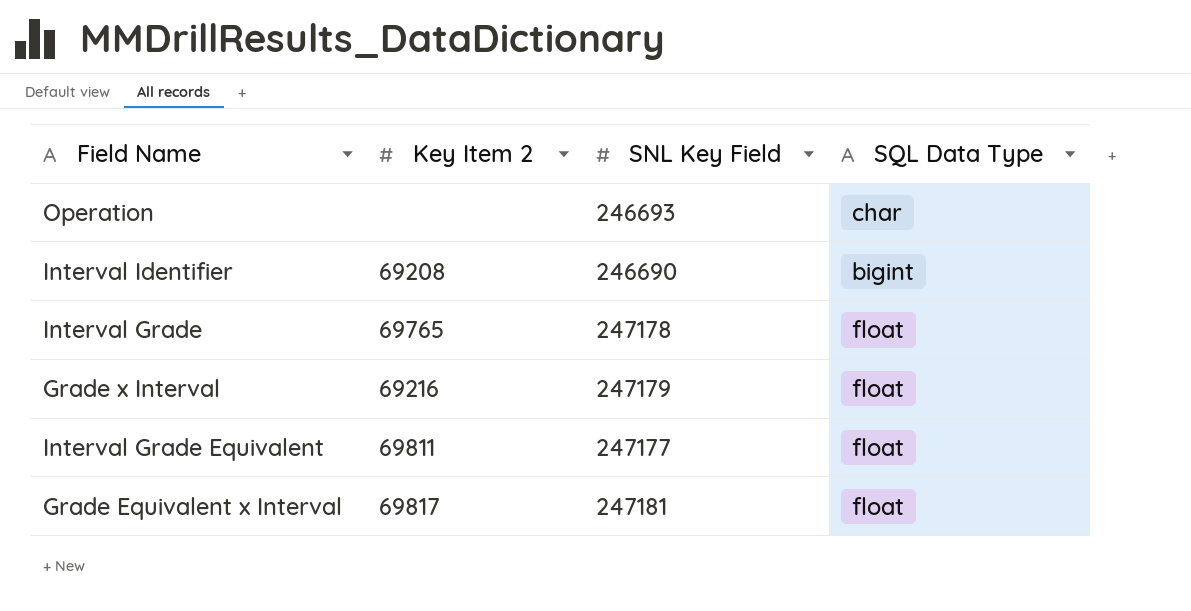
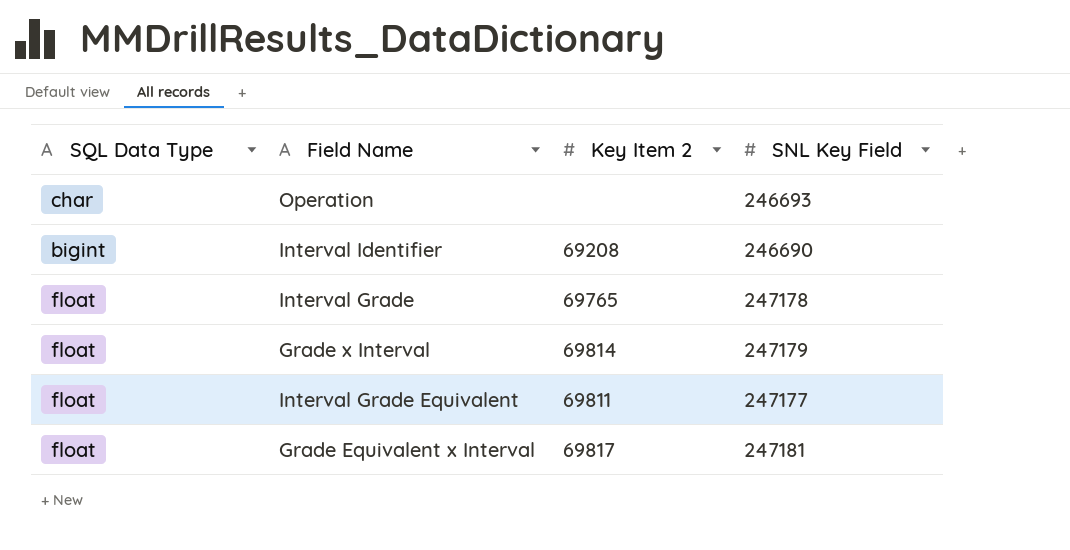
column SQL Data Type | position: 4 -> 1
Grade x Interval | Key Item 2: 69216 -> 69814

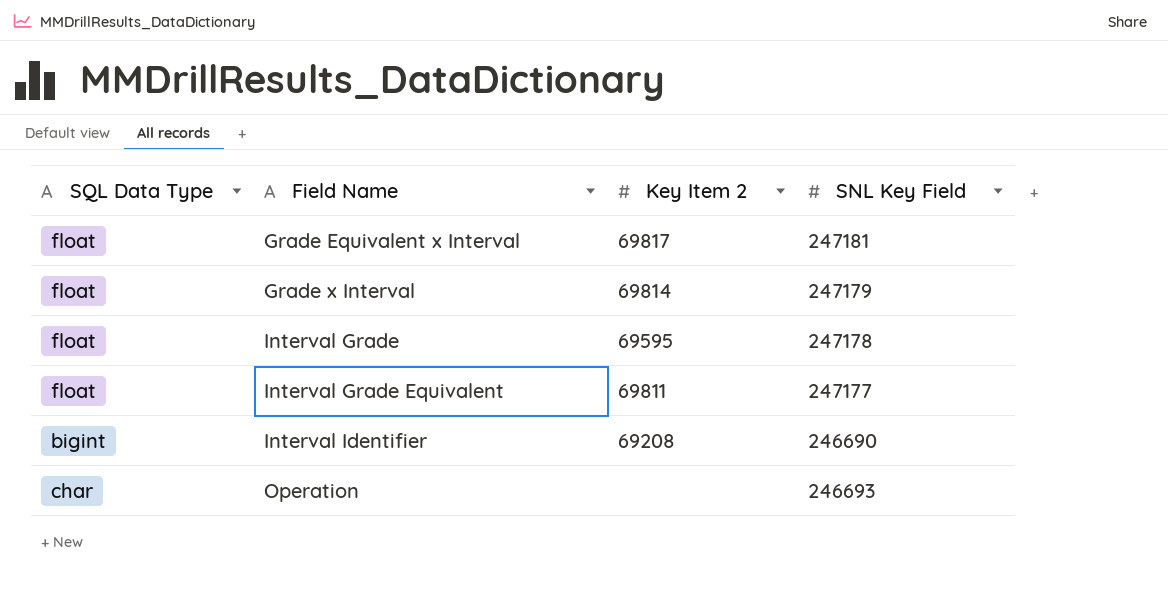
row order: none -> Field Name ascending
Interval Grade | Key Item 2: 69765 -> 69595

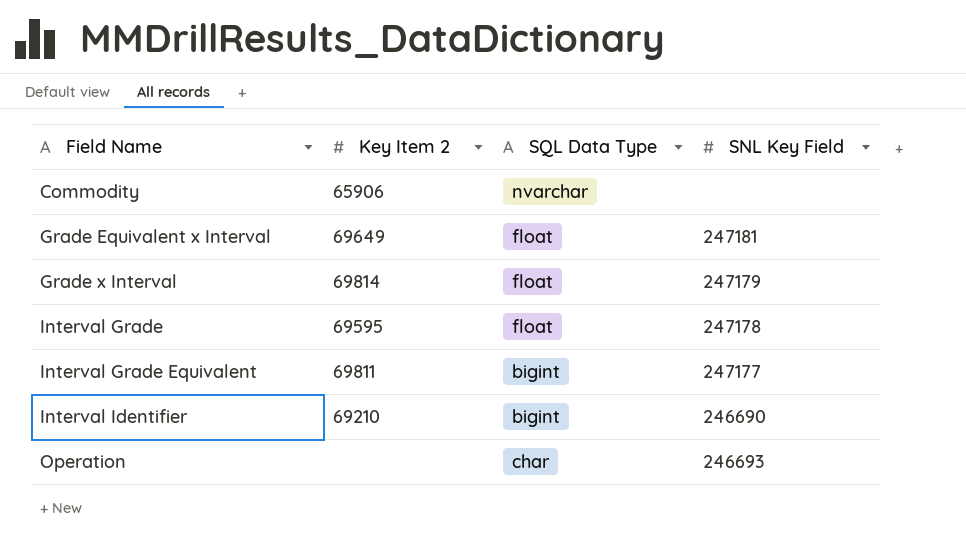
column SQL Data Type | position: 1 -> 3
row Commodity: none -> 65906 | nvarchar | none
Grade Equivalent x Interval | Key Item 2: 69817 -> 69649
Interval Grade Equivalent | SQL Data Type: float -> bigint
Interval Identifier | Key Item 2: 69208 -> 69210

